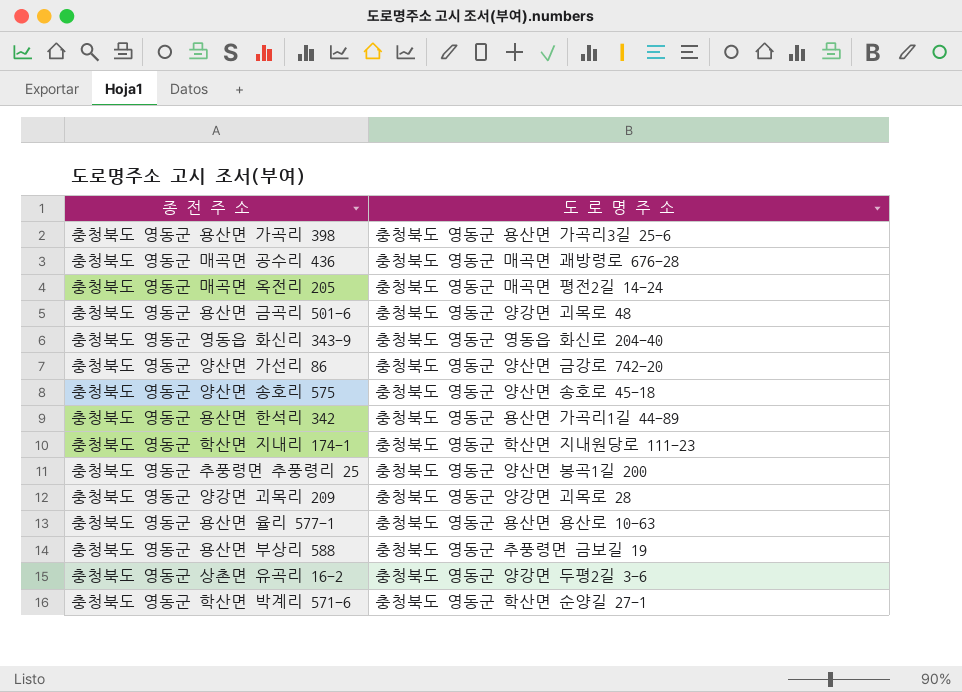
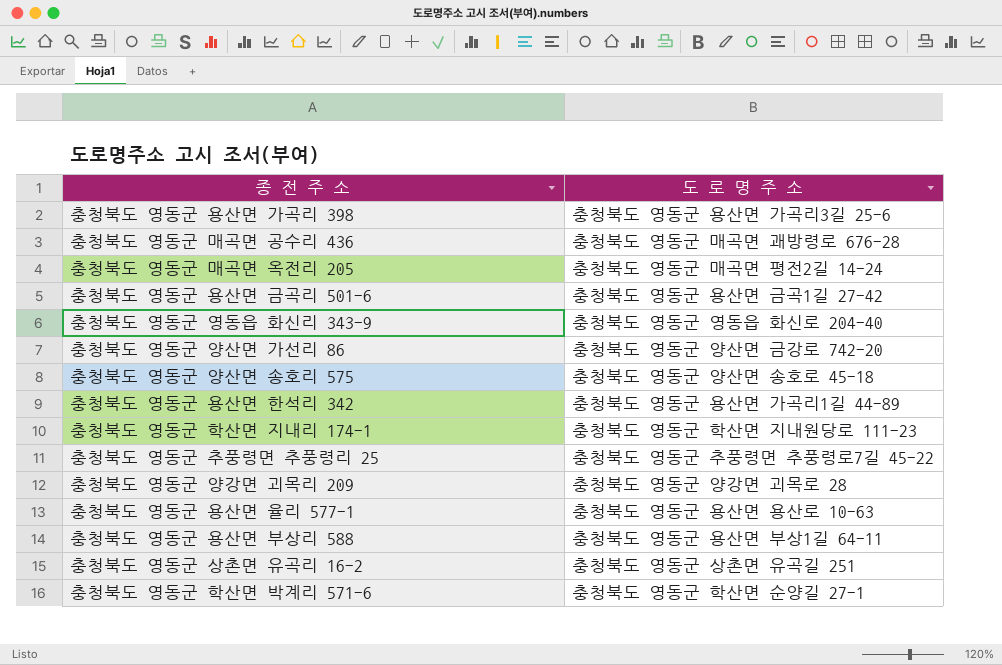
충청북도 영동군 용산면 금곡리 501-6 | 도 로 명 주 소: 충청북도 영동군 양강면 괴목로 48 -> 충청북도 영동군 용산면 금곡1길 27-42
충청북도 영동군 추풍령면 추풍령리 25 | 도 로 명 주 소: 충청북도 영동군 양산면 봉곡1길 200 -> 충청북도 영동군 추풍령면 추풍령로7길 45-22
충청북도 영동군 용산면 부상리 588 | 도 로 명 주 소: 충청북도 영동군 추풍령면 금보길 19 -> 충청북도 영동군 용산면 부상1길 64-11
충청북도 영동군 상촌면 유곡리 16-2 | 도 로 명 주 소: 충청북도 영동군 양강면 두평2길 3-6 -> 충청북도 영동군 상촌면 유곡길 251

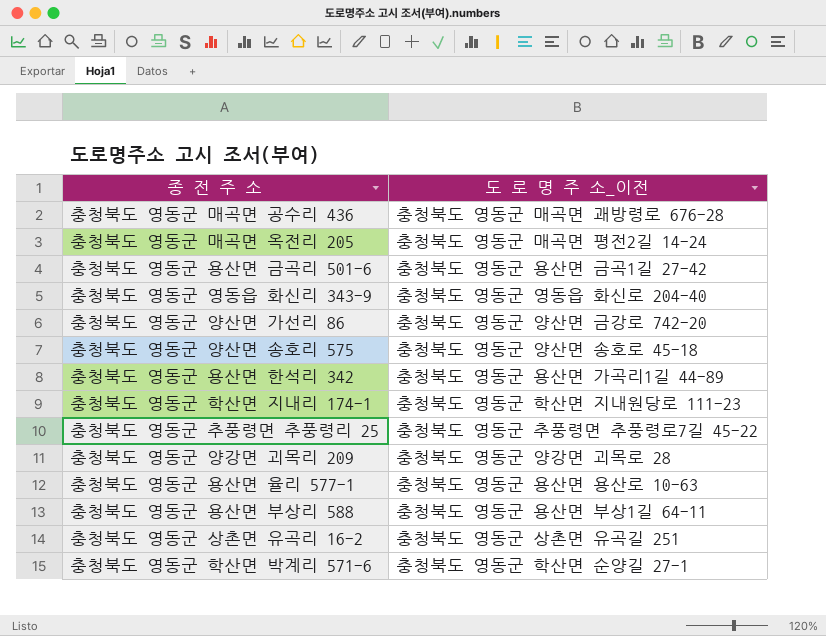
column name: 도 로 명 주 소 -> 도 로 명 주 소_이전
row 충청북도 영동군 용산면 가곡리 398: 충청북도 영동군 용산면 가곡리3길 25-6 -> none

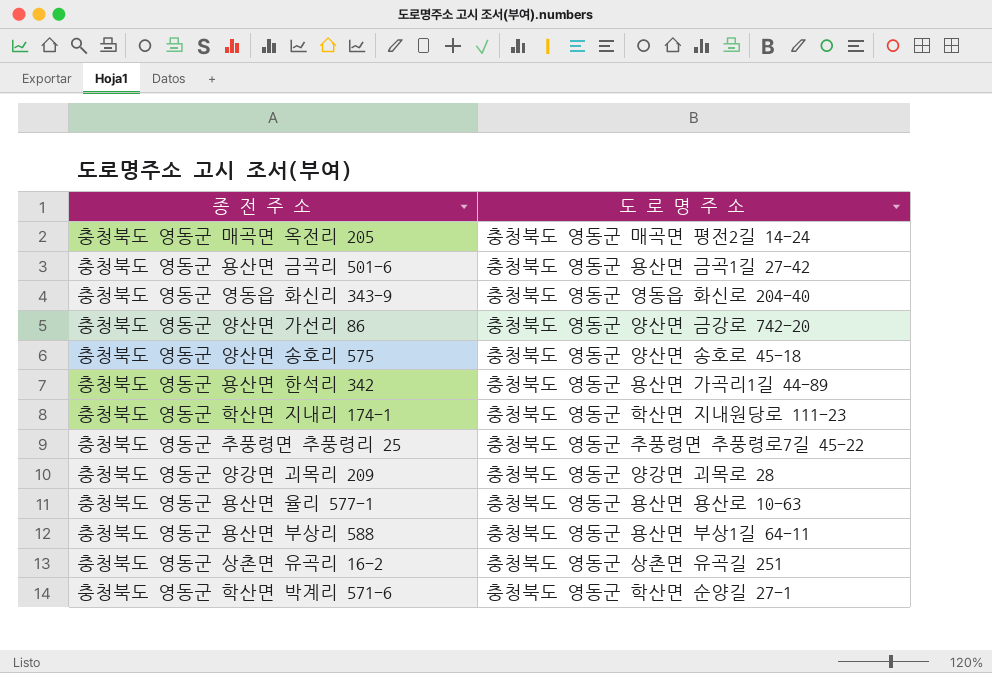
column name: 도 로 명 주 소_이전 -> 도 로 명 주 소
row 충청북도 영동군 매곡면 공수리 436: 충청북도 영동군 매곡면 괘방령로 676-28 -> none

